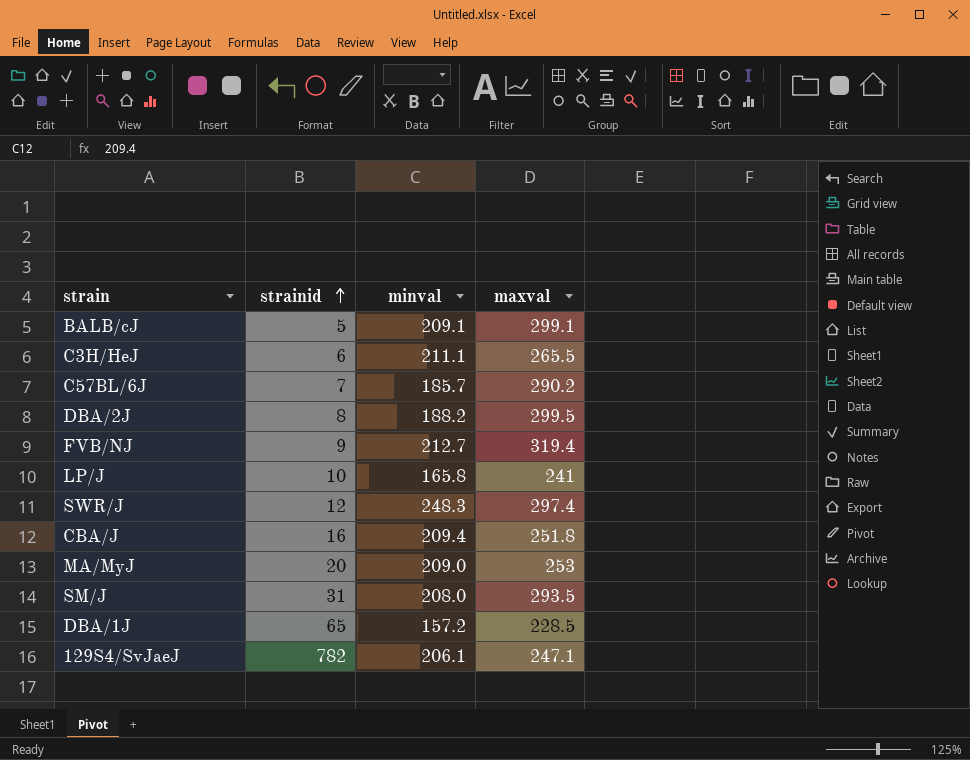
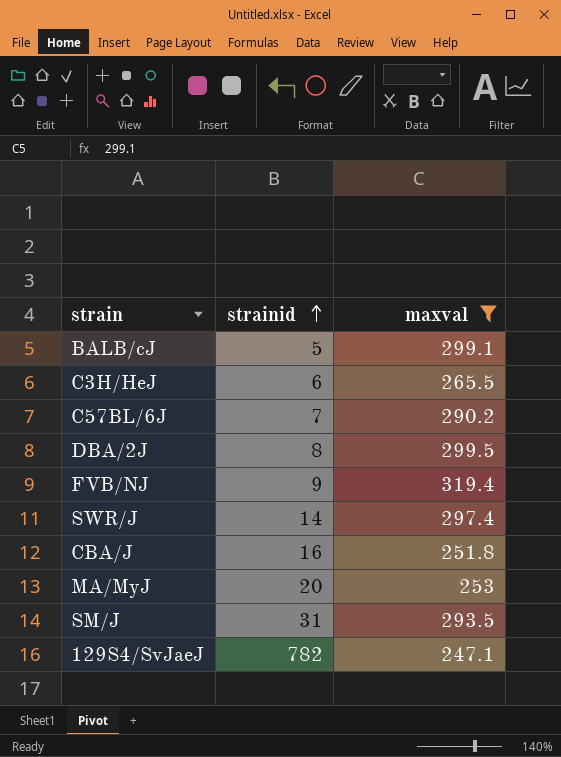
filter: none -> maxval >= 247.1
column minval | position: 3 -> none
SWR/J | strainid: 12 -> 14

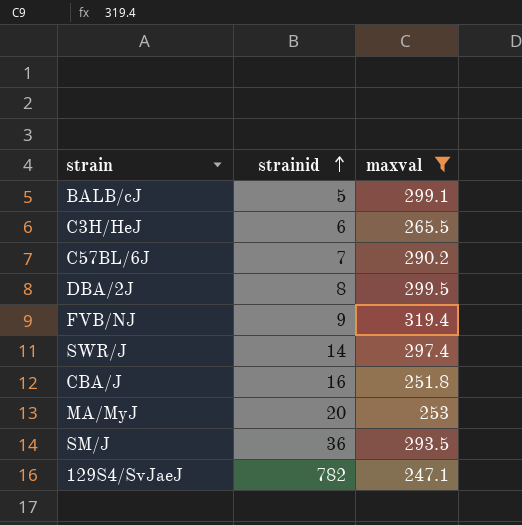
SM/J | strainid: 31 -> 36

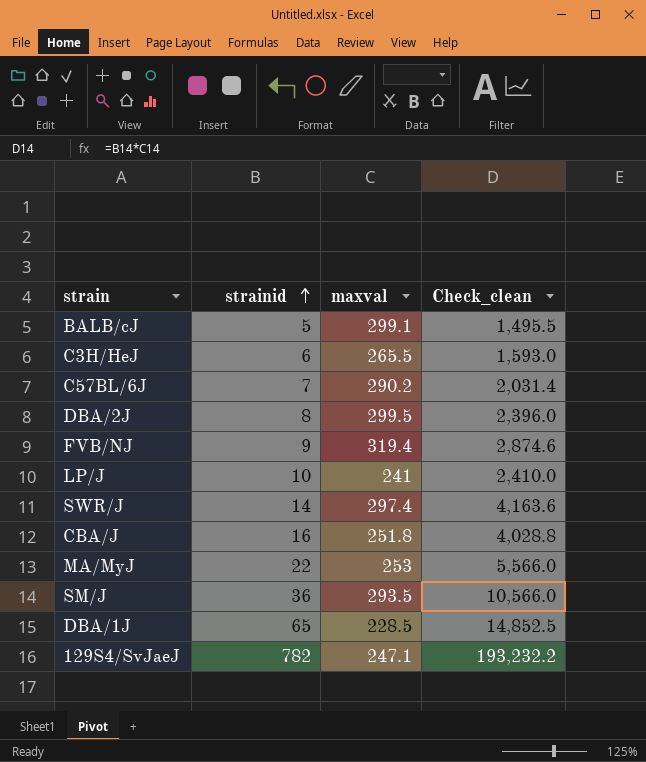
filter: maxval >= 247.1 -> none
column Check_clean | formula: none -> [strainid] * [maxval]
MA/MyJ | strainid: 20 -> 22

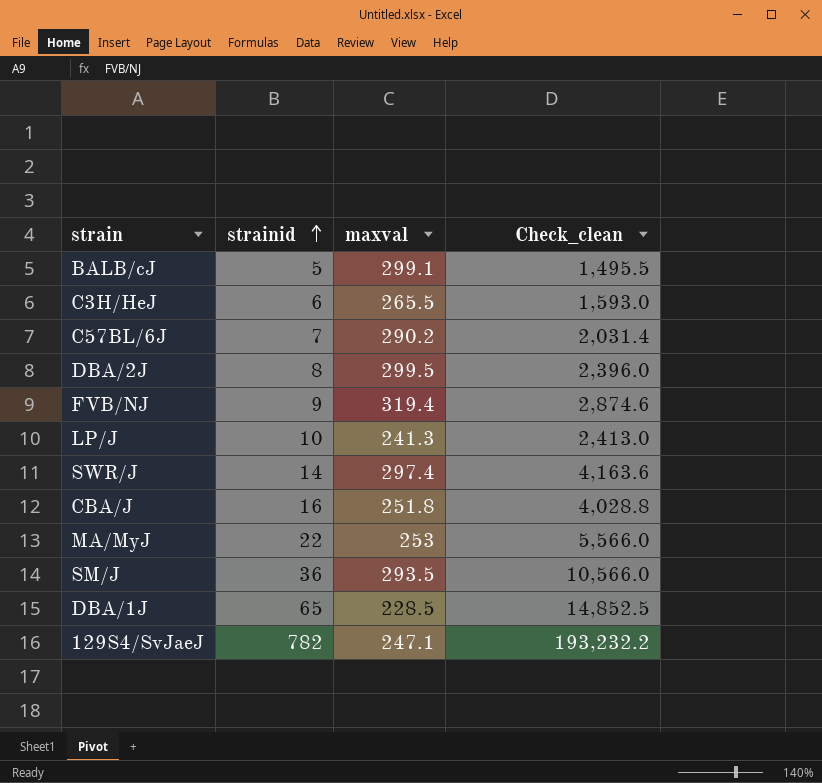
LP/J | maxval: 241 -> 241.3
LP/J | Check_clean: 2,410.0 -> 2,413.0

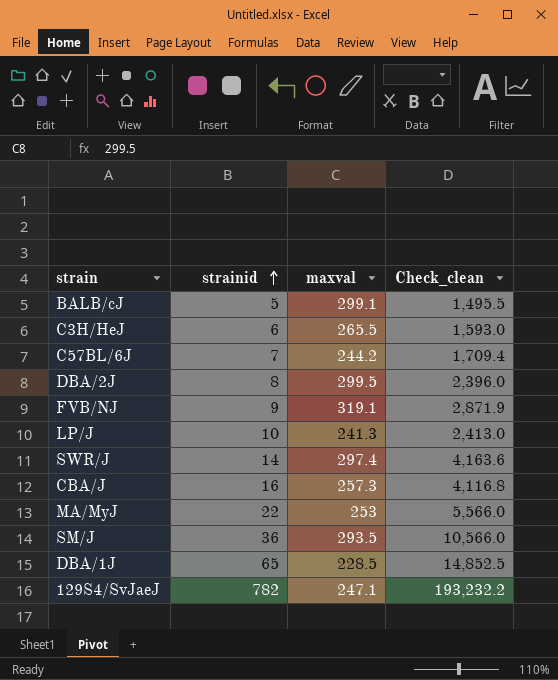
C57BL/6J | maxval: 290.2 -> 244.2
C57BL/6J | Check_clean: 2,031.4 -> 1,709.4
FVB/NJ | maxval: 319.4 -> 319.1
FVB/NJ | Check_clean: 2,874.6 -> 2,871.9
CBA/J | maxval: 251.8 -> 257.3
CBA/J | Check_clean: 4,028.8 -> 4,116.8

